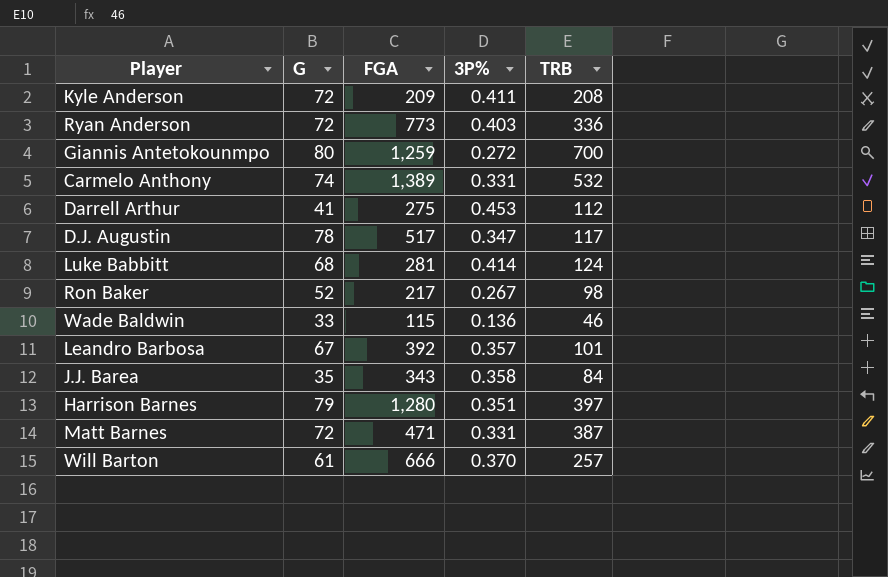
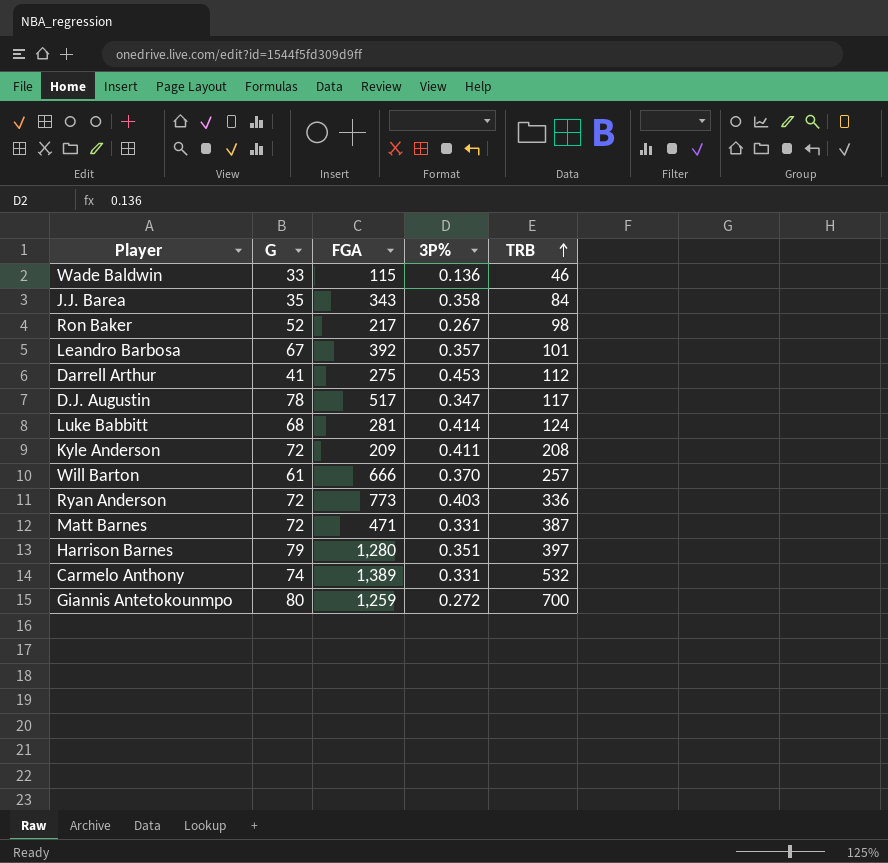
row order: none -> TRB ascending

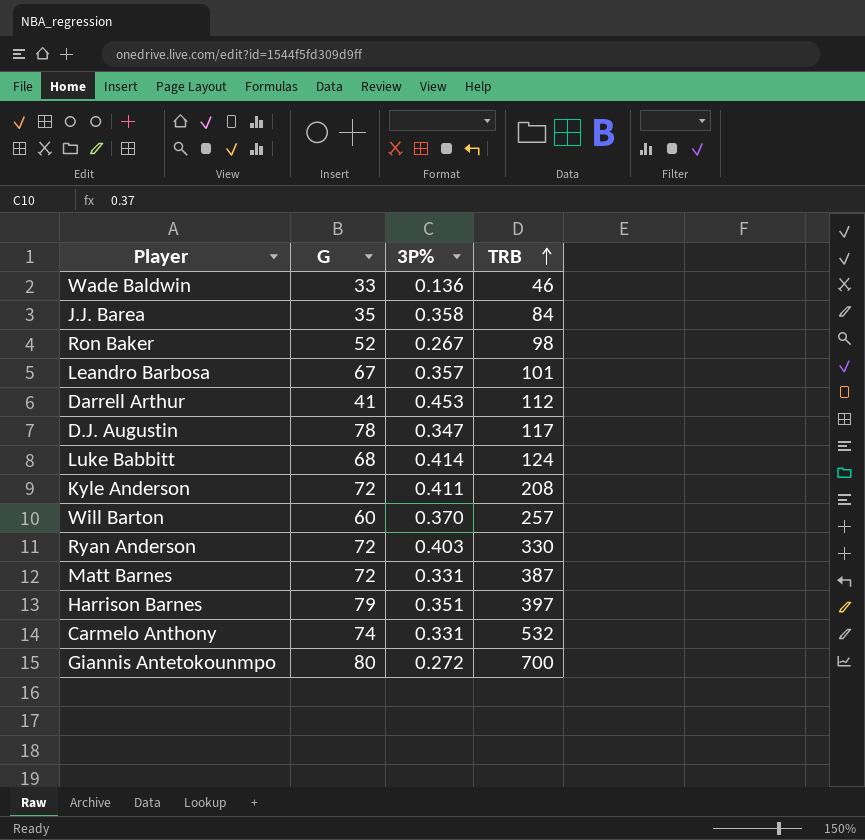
column FGA | position: 3 -> none
Will Barton | G: 61 -> 60
Ryan Anderson | TRB: 336 -> 330

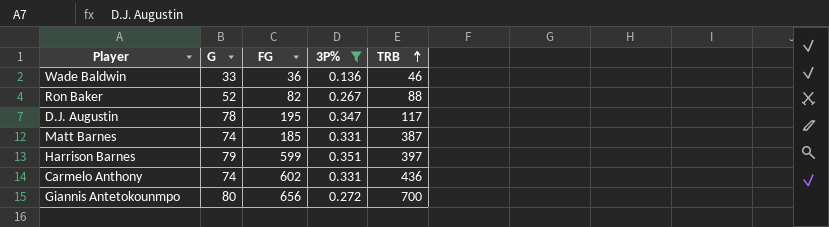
filter: none -> 3P% <= 0.351
column FG | position: none -> 3
Ron Baker | TRB: 98 -> 88
Matt Barnes | G: 72 -> 74
Carmelo Anthony | TRB: 532 -> 436

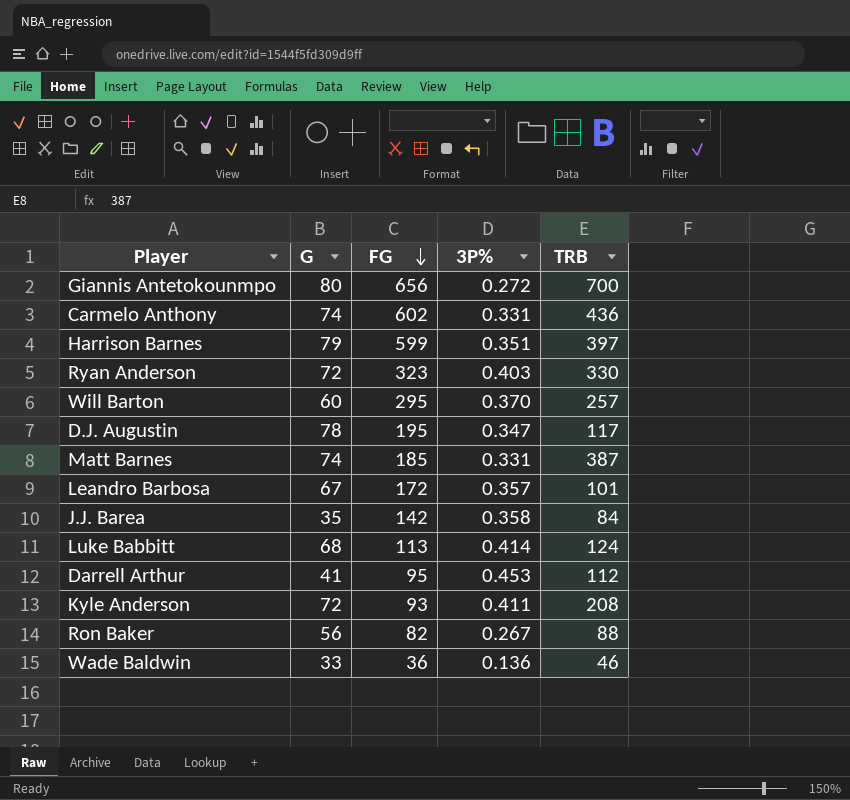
filter: 3P% <= 0.351 -> none
row order: TRB ascending -> FG descending
Ron Baker | G: 52 -> 56

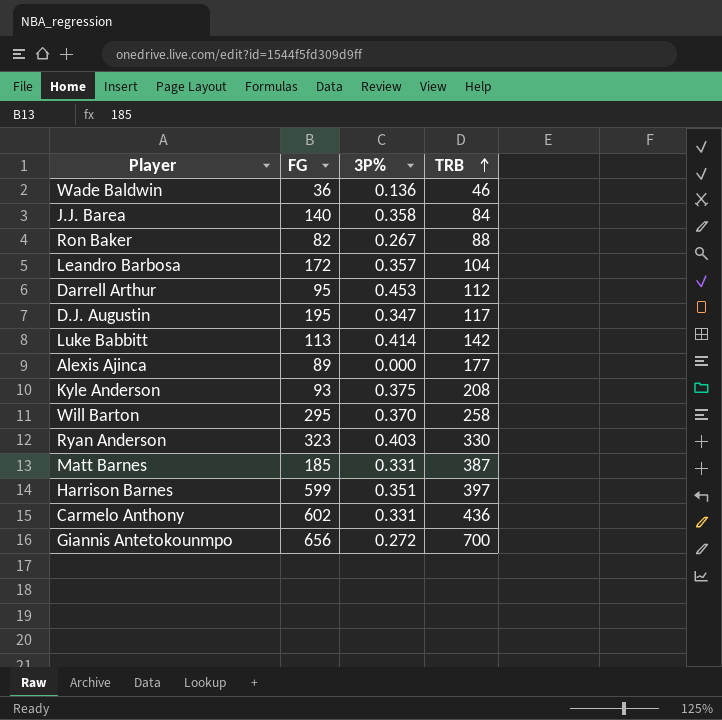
row order: FG descending -> TRB ascending
column G | position: 2 -> none
J.J. Barea | FG: 142 -> 140
Leandro Barbosa | TRB: 101 -> 104
Luke Babbitt | TRB: 124 -> 142
row Alexis Ajinca: none -> 89 | 0.000 | 177
Kyle Anderson | 3P%: 0.411 -> 0.375
Will Barton | TRB: 257 -> 258

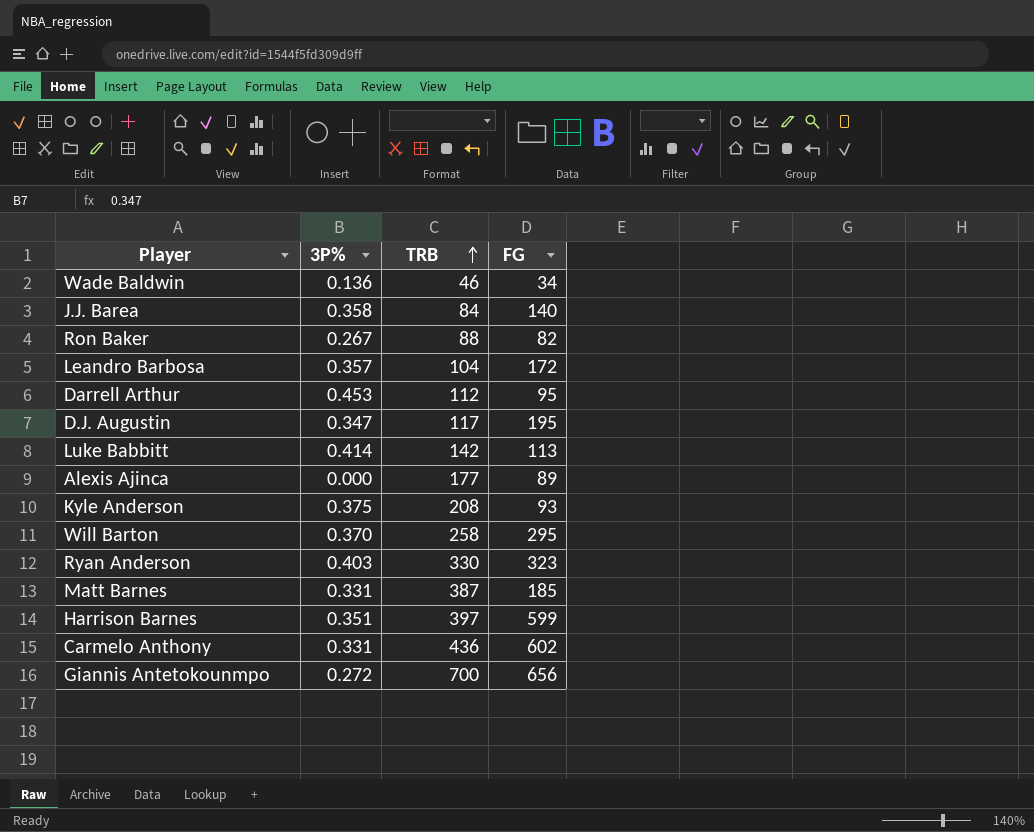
column FG | position: 2 -> 4
Wade Baldwin | FG: 36 -> 34

